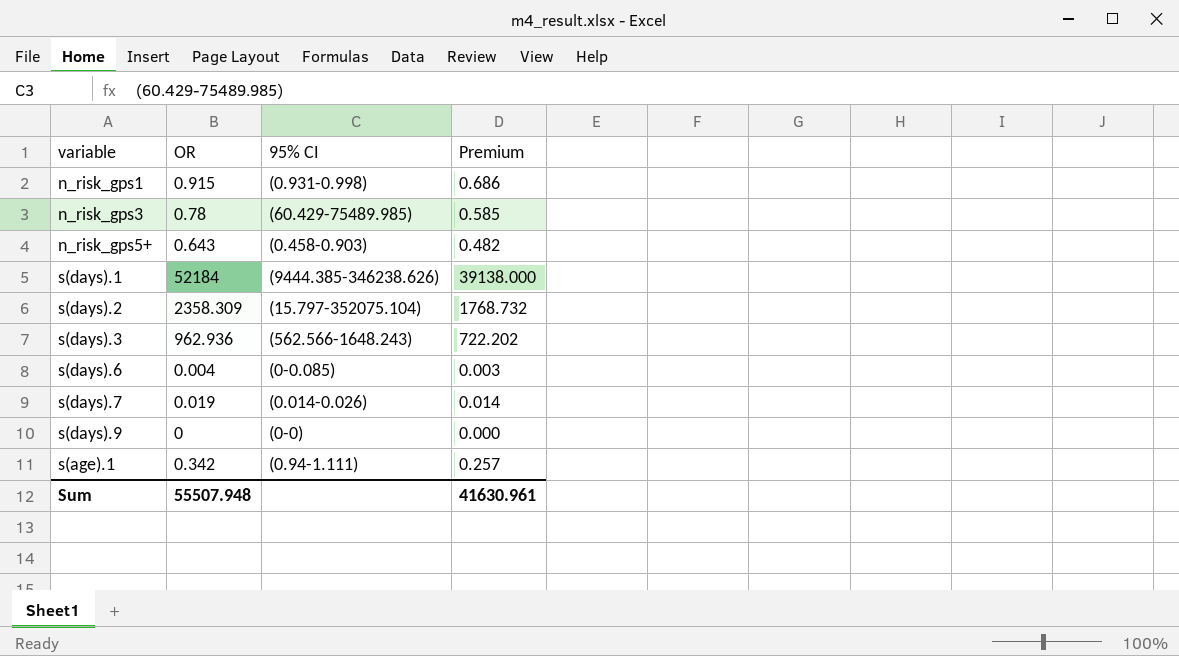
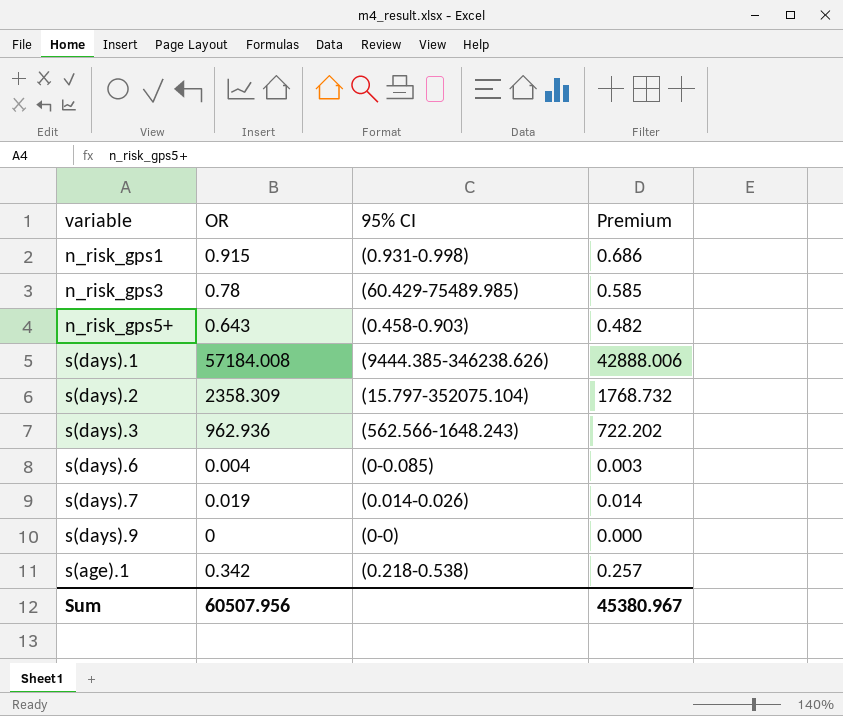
s(days).1 | OR: 52184 -> 57184.008
s(days).1 | Premium: 39138.000 -> 42888.006
s(age).1 | 95% CI: (0.94-1.111) -> (0.218-0.538)
Sum | OR: 55507.948 -> 60507.956
Sum | Premium: 41630.961 -> 45380.967

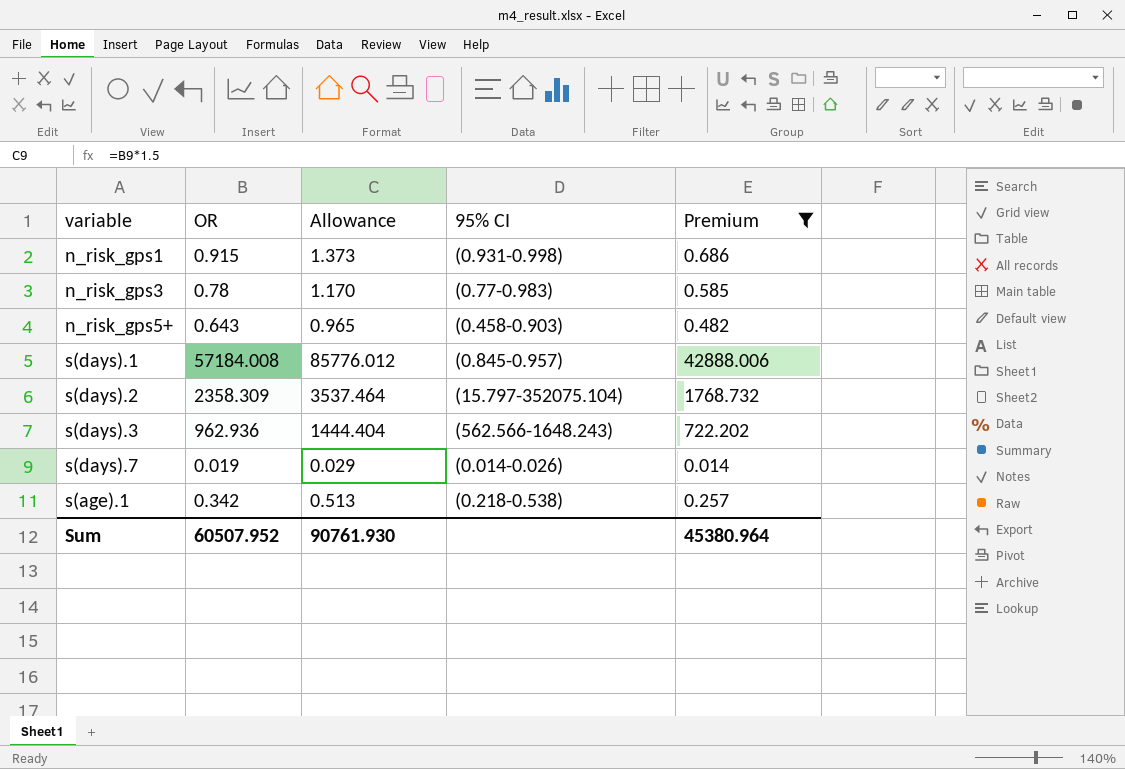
filter: none -> Premium >= 0.014
column Allowance | formula: none -> [OR] * 1.5
n_risk_gps3 | 95% CI: (60.429-75489.985) -> (0.77-0.983)
s(days).1 | 95% CI: (9444.385-346238.626) -> (0.845-0.957)
Sum | OR: 60507.956 -> 60507.952
Sum | Premium: 45380.967 -> 45380.964

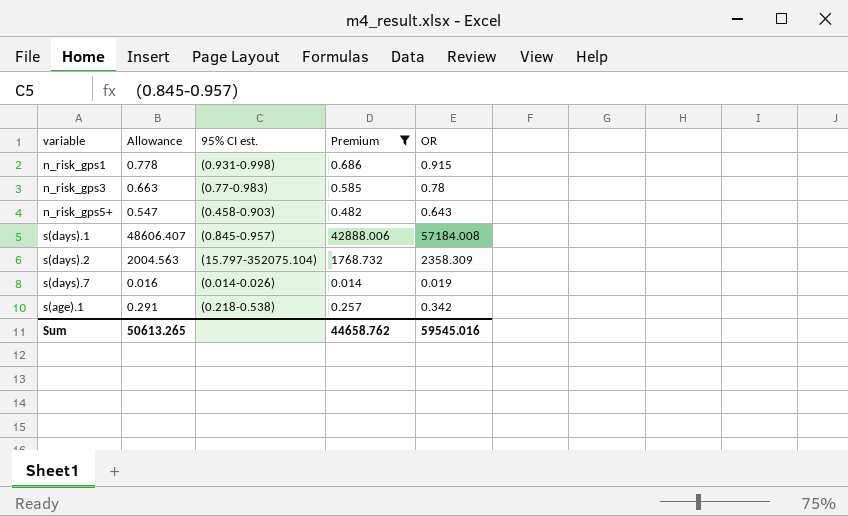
column Allowance | formula: [OR] * 1.5 -> [OR] * 0.85
column name: 95% CI -> 95% CI est.
column OR | position: 2 -> 5
row s(days).3: 962.936 | 1444.404 | (562.566-1648.243) | 722.202 -> none
Sum | Allowance: 90761.930 -> 50613.265
Sum | Premium: 45380.964 -> 44658.762
Sum | OR: 60507.952 -> 59545.016

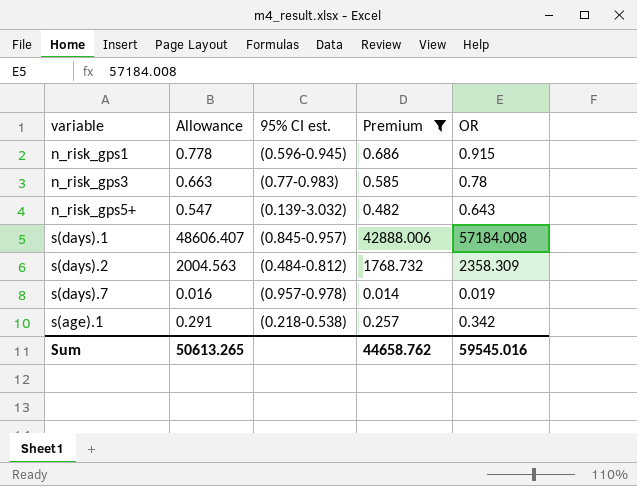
n_risk_gps1 | 95% CI est.: (0.931-0.998) -> (0.596-0.945)
n_risk_gps5+ | 95% CI est.: (0.458-0.903) -> (0.139-3.032)
s(days).2 | 95% CI est.: (15.797-352075.104) -> (0.484-0.812)
s(days).7 | 95% CI est.: (0.014-0.026) -> (0.957-0.978)

